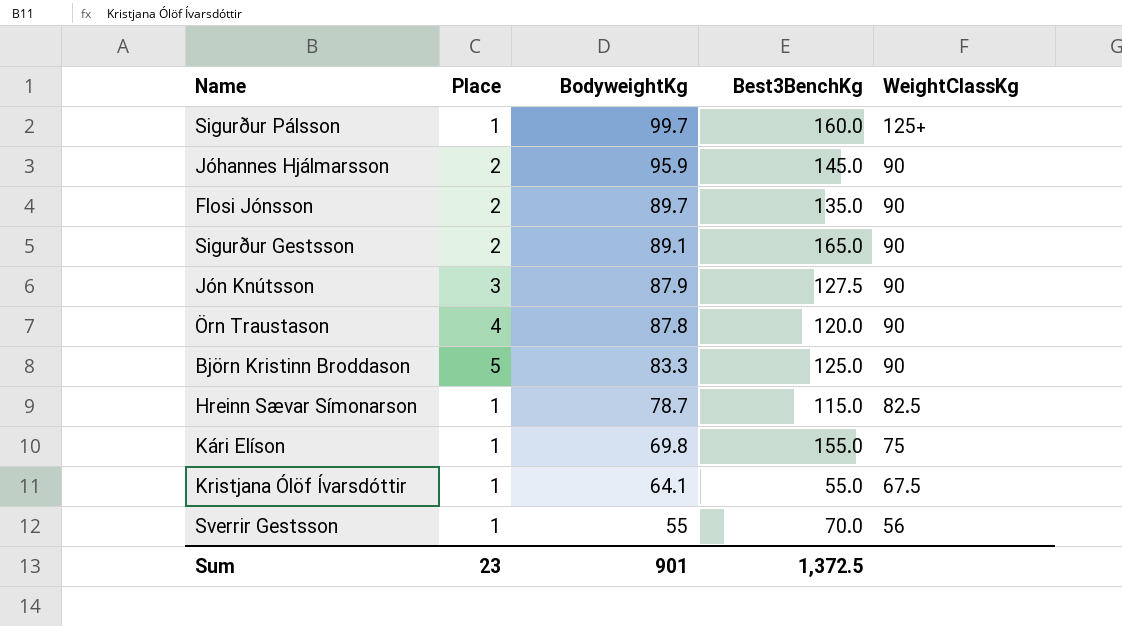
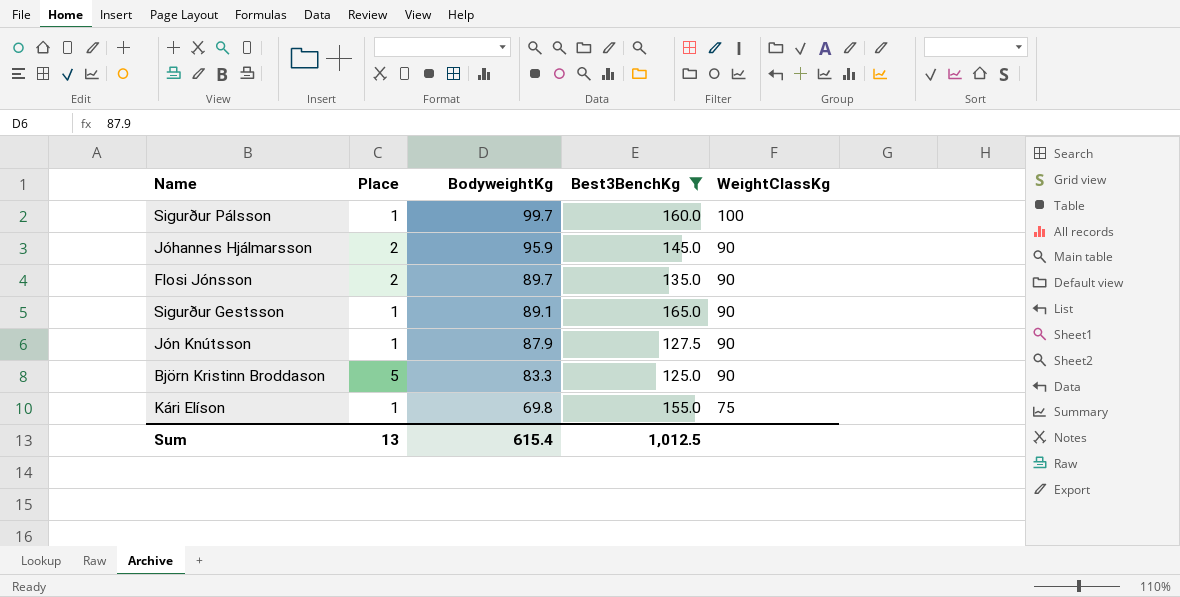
filter: none -> Best3BenchKg >= 125.0
Sigurður Pálsson | WeightClassKg: 125+ -> 100
Sigurður Gestsson | Place: 2 -> 1
Jón Knútsson | Place: 3 -> 1
Sum | Place: 23 -> 13
Sum | BodyweightKg: 901 -> 615.4
Sum | Best3BenchKg: 1,372.5 -> 1,012.5

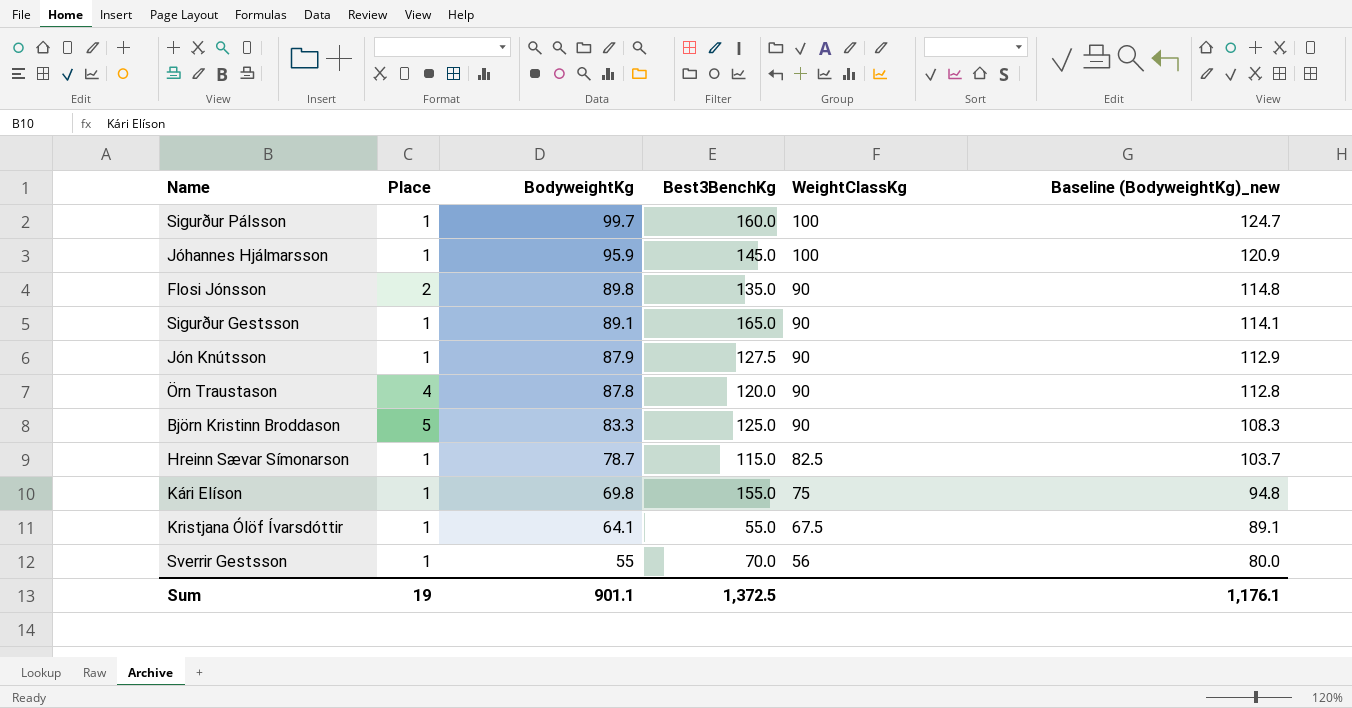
filter: Best3BenchKg >= 125.0 -> none
column Baseline (BodyweightKg)_new | formula: none -> [BodyweightKg] + 25
Jóhannes Hjálmarsson | Place: 2 -> 1
Jóhannes Hjálmarsson | WeightClassKg: 90 -> 100
Flosi Jónsson | BodyweightKg: 89.7 -> 89.8
Sum | Place: 13 -> 19
Sum | BodyweightKg: 615.4 -> 901.1
Sum | Best3BenchKg: 1,012.5 -> 1,372.5

